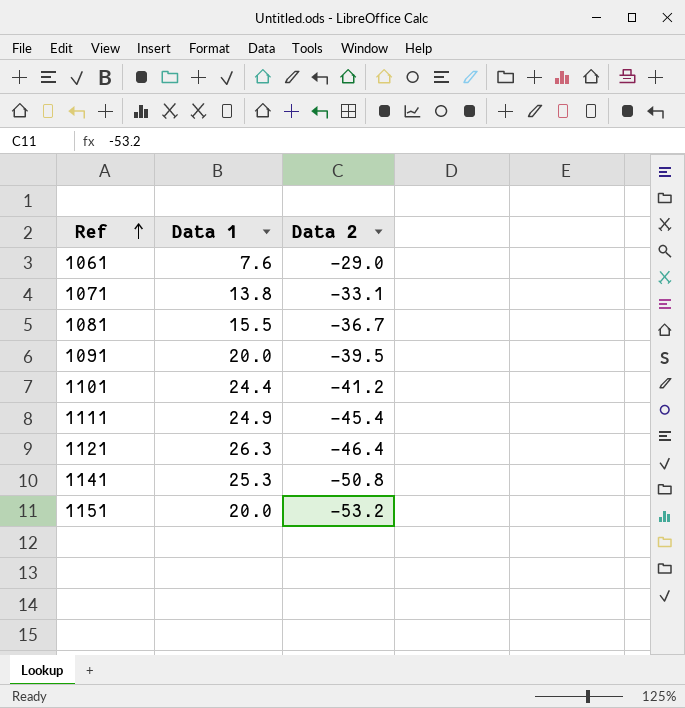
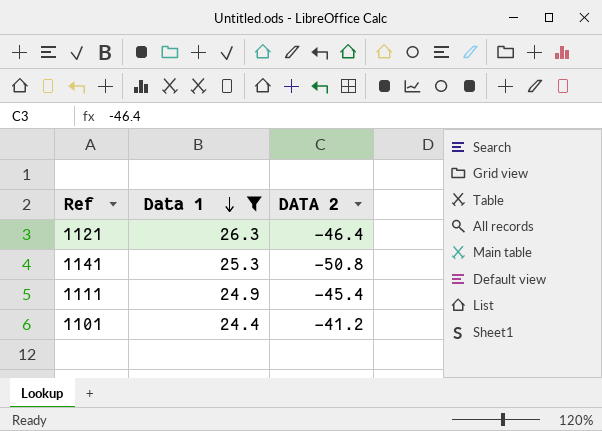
filter: none -> Data 1 >= 24.4
row order: Ref ascending -> Data 1 descending
column name: Data 2 -> DATA 2

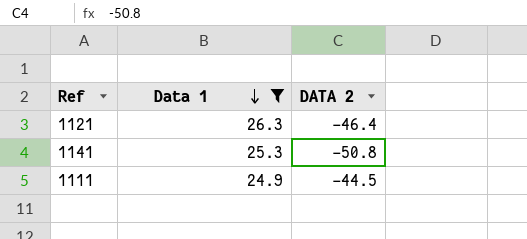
row 1101: 24.4 | -41.2 -> none
1111 | DATA 2: -45.4 -> -44.5

